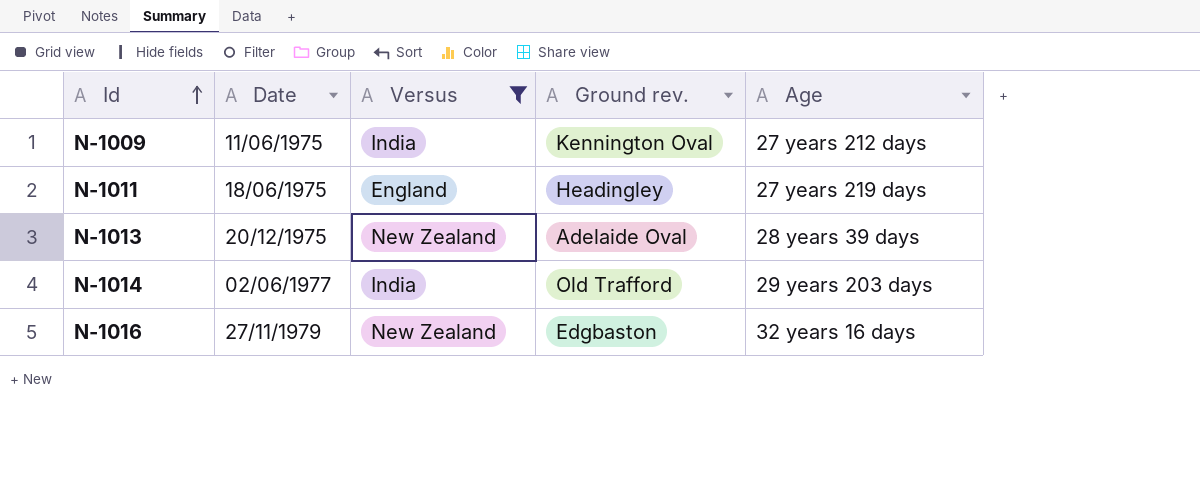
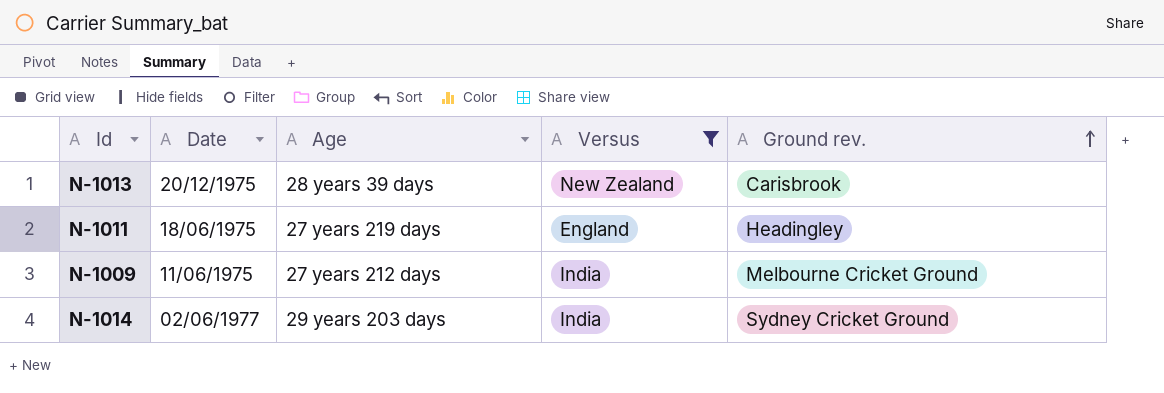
row order: Id ascending -> Ground rev. ascending
column Age | position: 5 -> 3
row N-1016: 27/11/1979 | New Zealand | Edgbaston | 32 years 16 days -> none
N-1013 | Ground rev.: Adelaide Oval -> Carisbrook
N-1009 | Ground rev.: Kennington Oval -> Melbourne Cricket Ground
N-1014 | Ground rev.: Old Trafford -> Sydney Cricket Ground

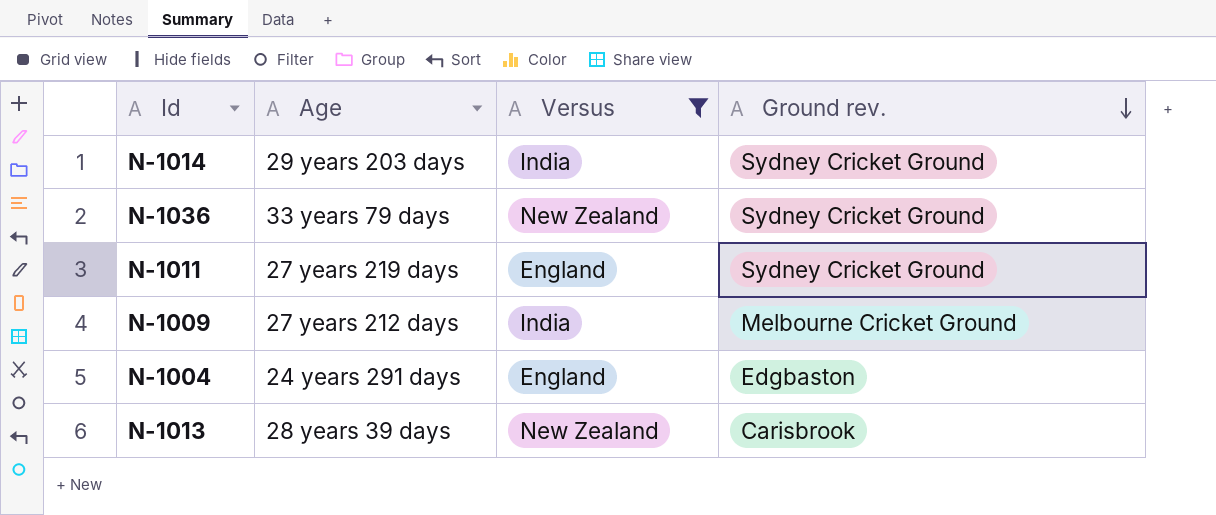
row order: Ground rev. ascending -> Ground rev. descending
column Date | position: 2 -> none
row N-1036: none -> 33 years 79 days | New Zealand | Sydney Cricket Ground
N-1011 | Ground rev.: Headingley -> Sydney Cricket Ground
row N-1004: none -> 24 years 291 days | England | Edgbaston

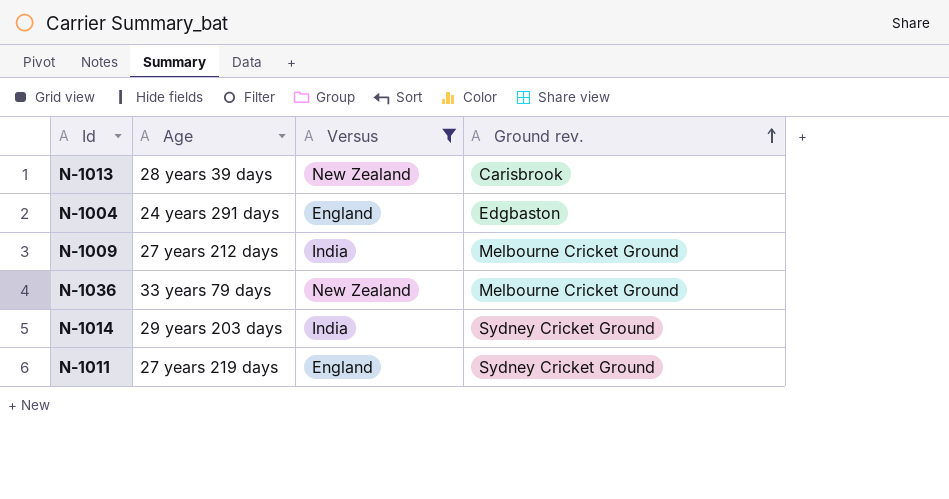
row order: Ground rev. descending -> Ground rev. ascending
N-1036 | Ground rev.: Sydney Cricket Ground -> Melbourne Cricket Ground

